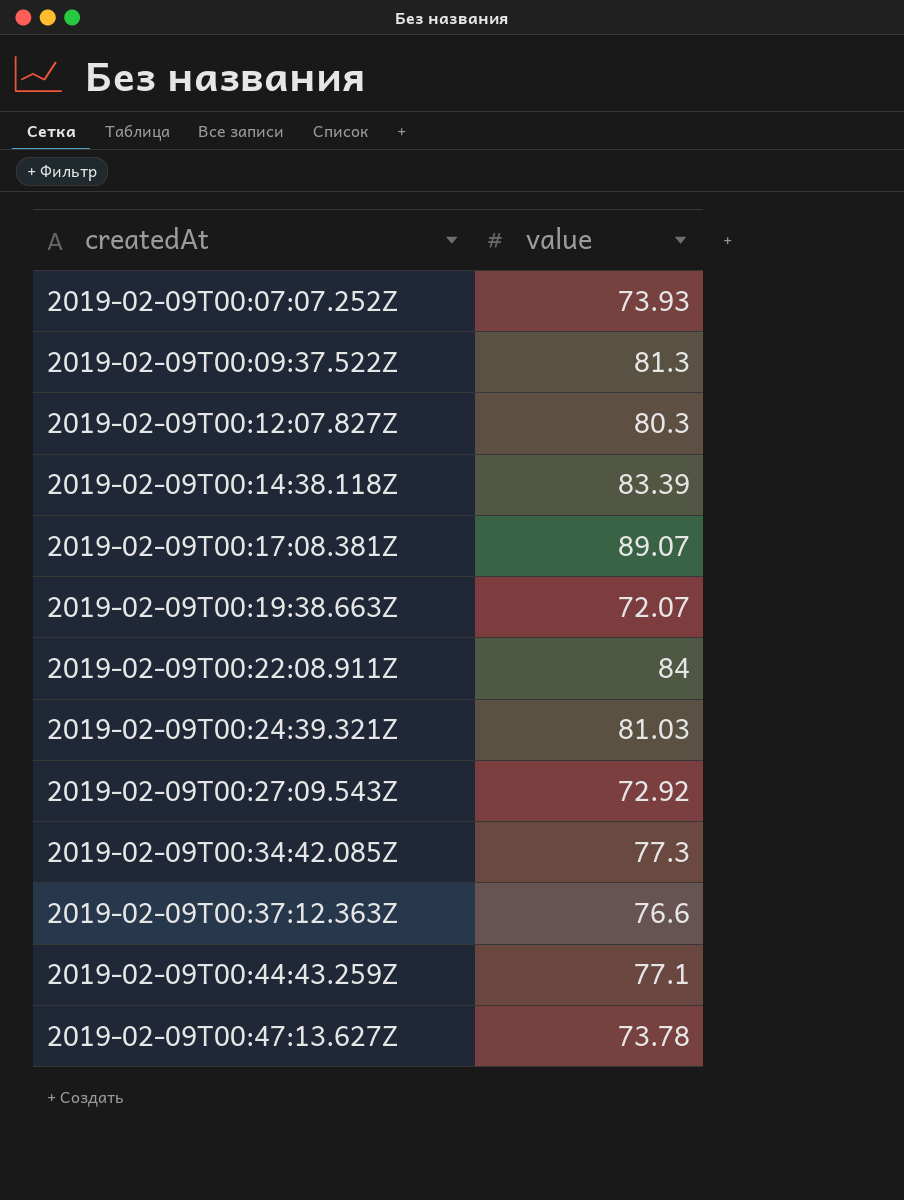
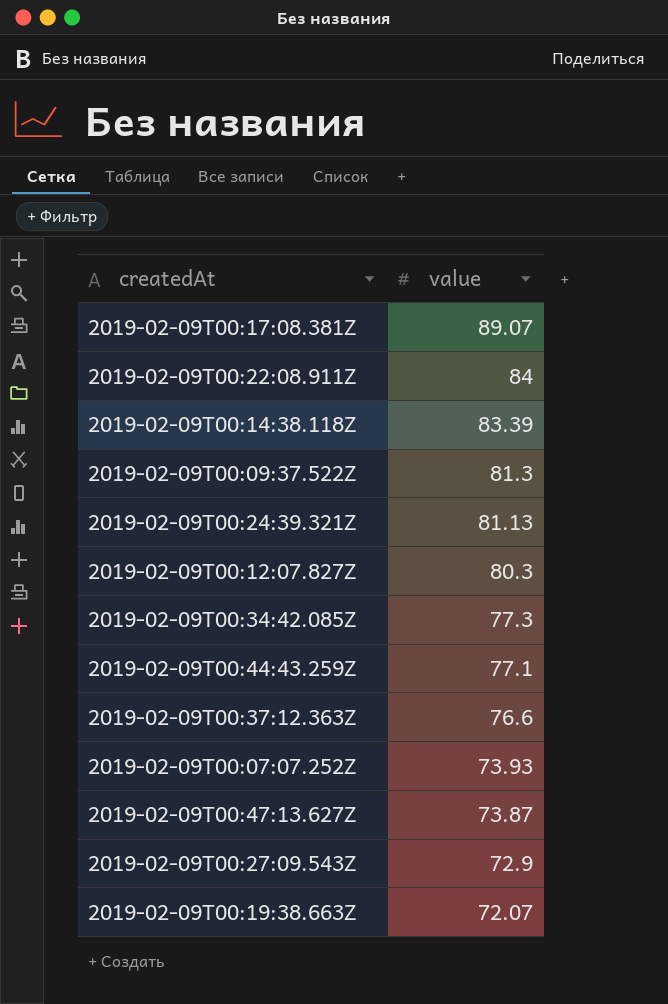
row order: createdAt ascending -> value descending
2019-02-09T00:24:39.321Z | value: 81.03 -> 81.13
2019-02-09T00:47:13.627Z | value: 73.78 -> 73.87
2019-02-09T00:27:09.543Z | value: 72.92 -> 72.9

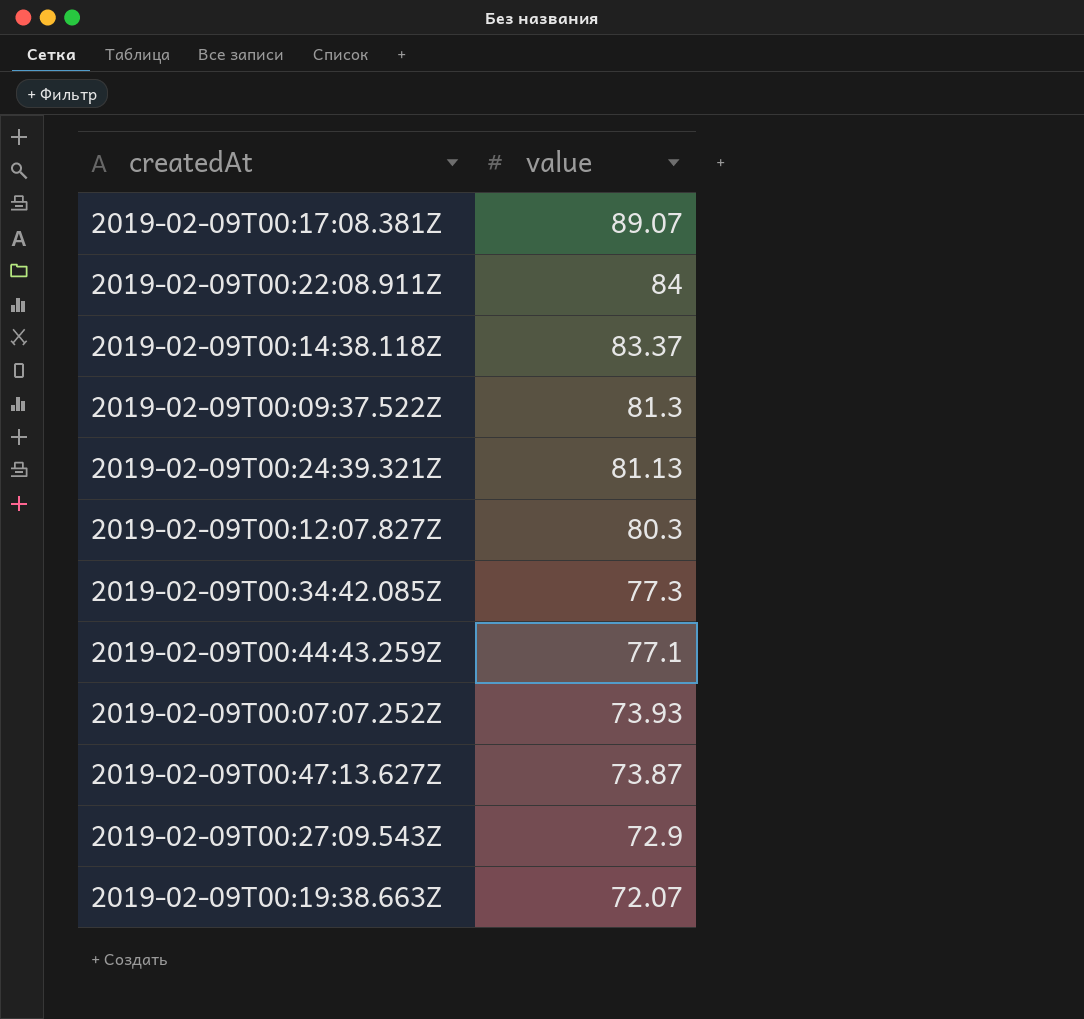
row 2019-02-09T00:37:12.363Z: 76.6 -> none
2019-02-09T00:14:38.118Z | value: 83.39 -> 83.37

